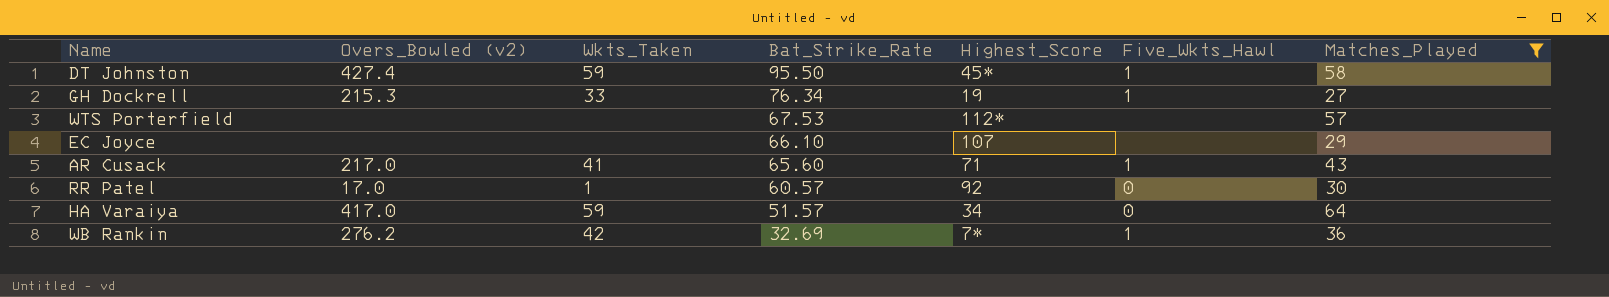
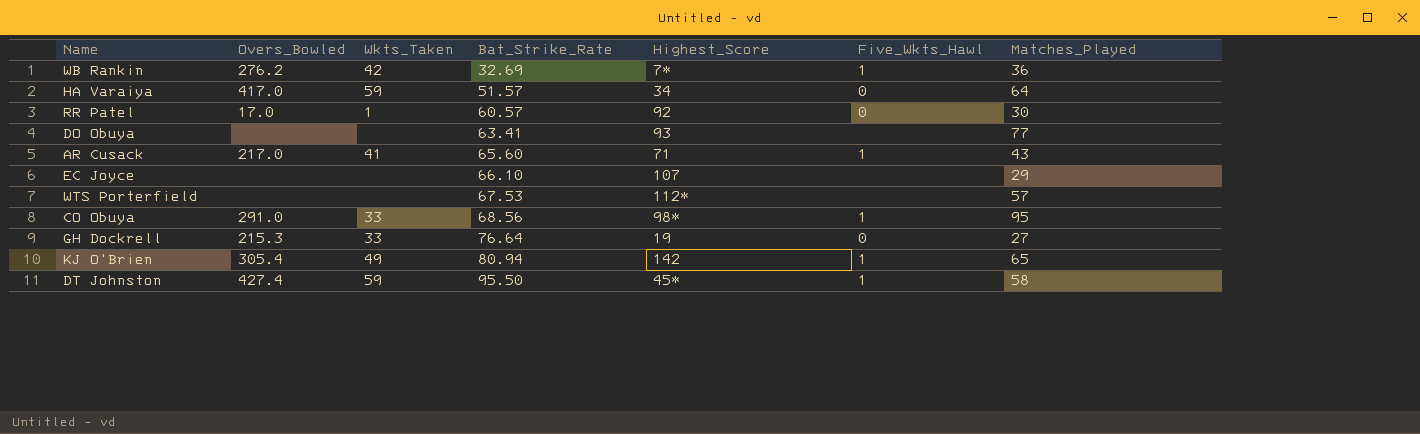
filter: Matches_Played <= 64 -> none
row order: Bat_Strike_Rate descending -> Bat_Strike_Rate ascending
column name: Overs_Bowled (v2) -> Overs_Bowled
GH Dockrell | Bat_Strike_Rate: 76.34 -> 76.64
GH Dockrell | Five_Wkts_Hawl: 1 -> 0

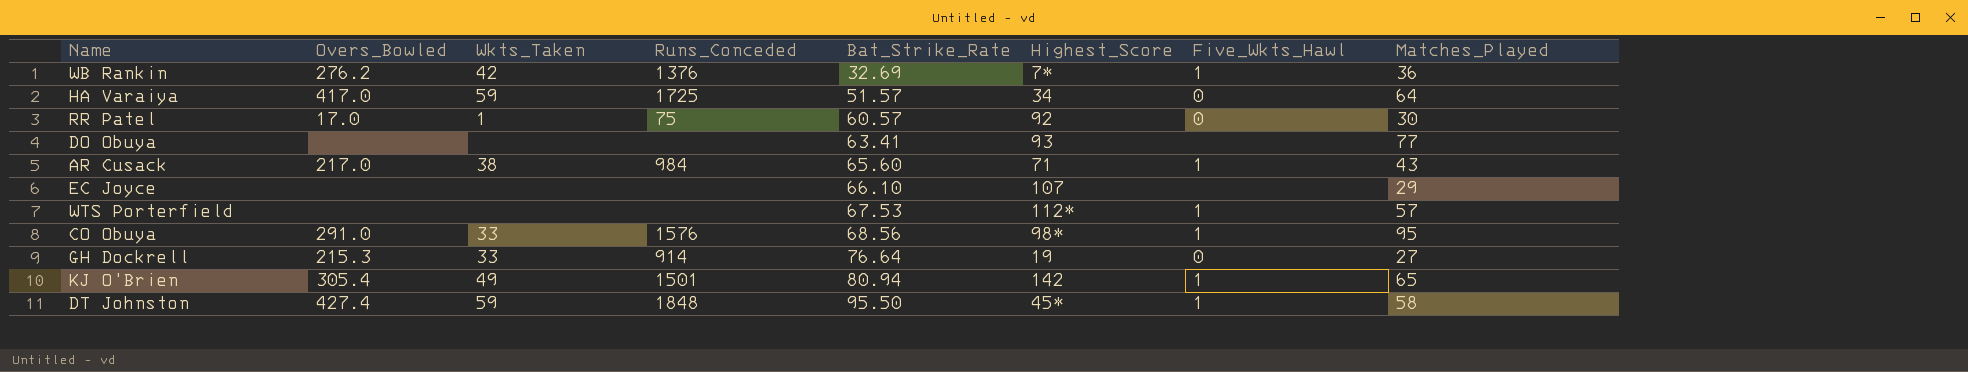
column Runs_Conceded | position: none -> 4
AR Cusack | Wkts_Taken: 41 -> 38
WTS Porterfield | Five_Wkts_Hawl: none -> 1

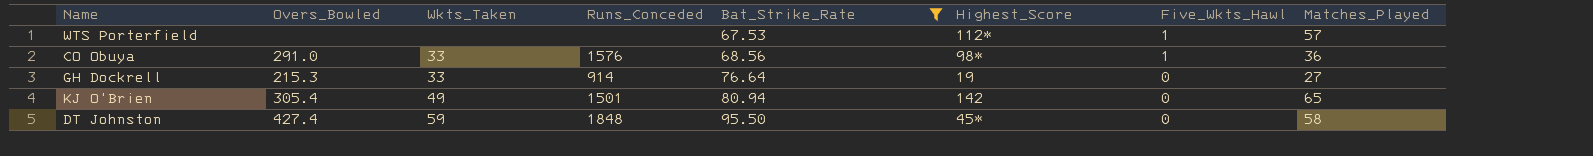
filter: none -> Bat_Strike_Rate >= 67.53
CO Obuya | Matches_Played: 95 -> 36
KJ O'Brien | Five_Wkts_Hawl: 1 -> 0
DT Johnston | Five_Wkts_Hawl: 1 -> 0

